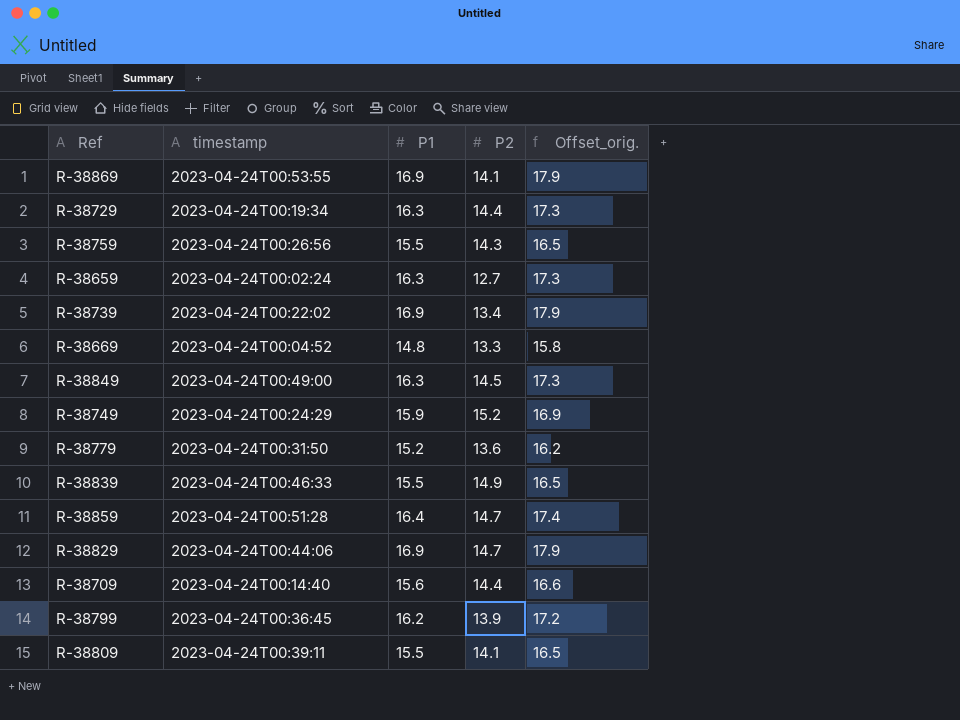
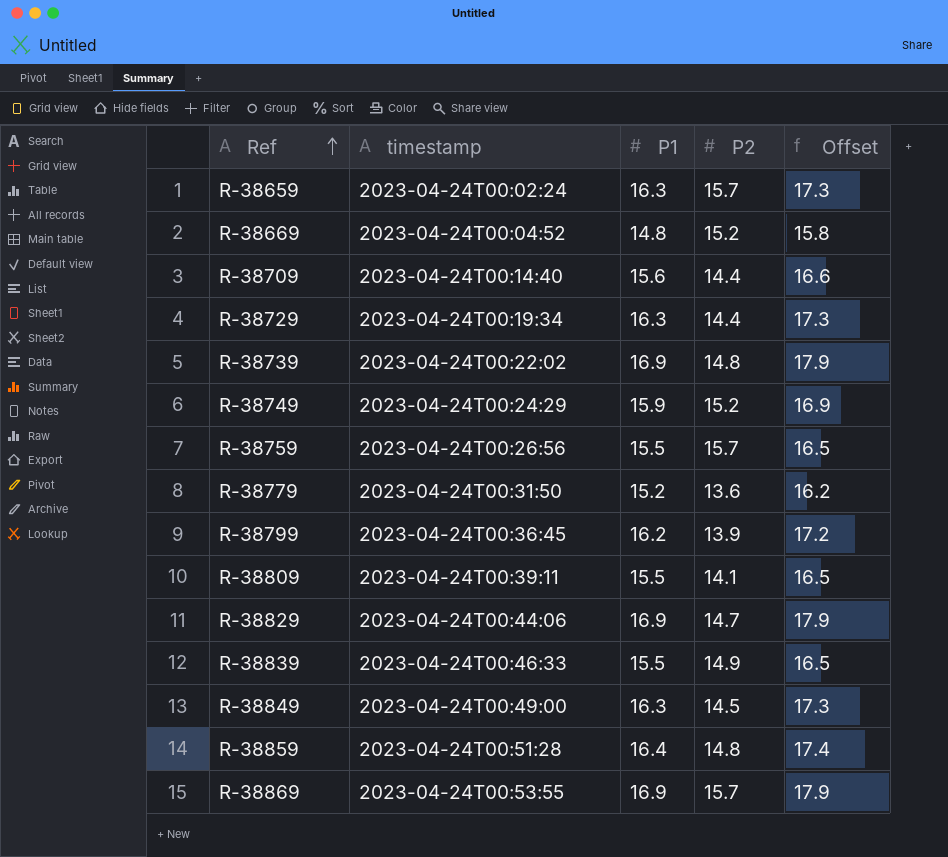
row order: none -> Ref ascending
column name: Offset_orig. -> Offset
R-38659 | P2: 12.7 -> 15.7
R-38669 | P2: 13.3 -> 15.2
R-38739 | P2: 13.4 -> 14.8
R-38759 | P2: 14.3 -> 15.7
R-38859 | P2: 14.7 -> 14.8
R-38869 | P2: 14.1 -> 15.7

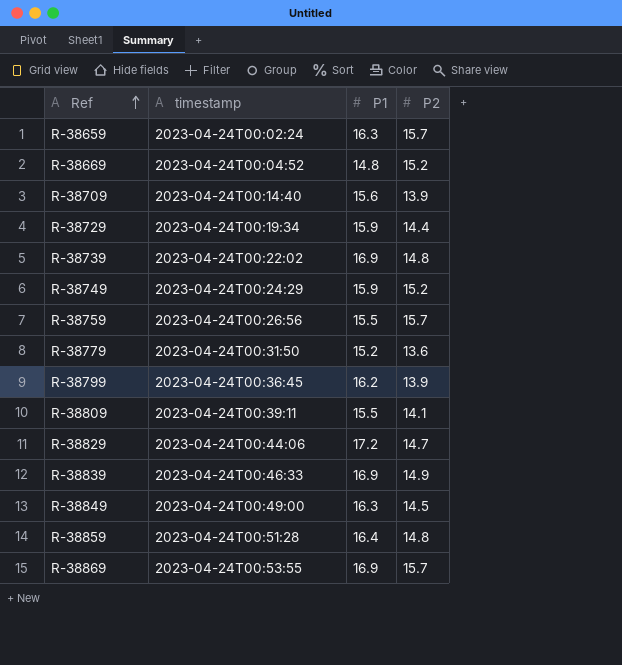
column Offset | formula: [P1] + 1 -> none
R-38709 | P2: 14.4 -> 13.9
R-38729 | P1: 16.3 -> 15.9
R-38829 | P1: 16.9 -> 17.2
R-38839 | P1: 15.5 -> 16.9

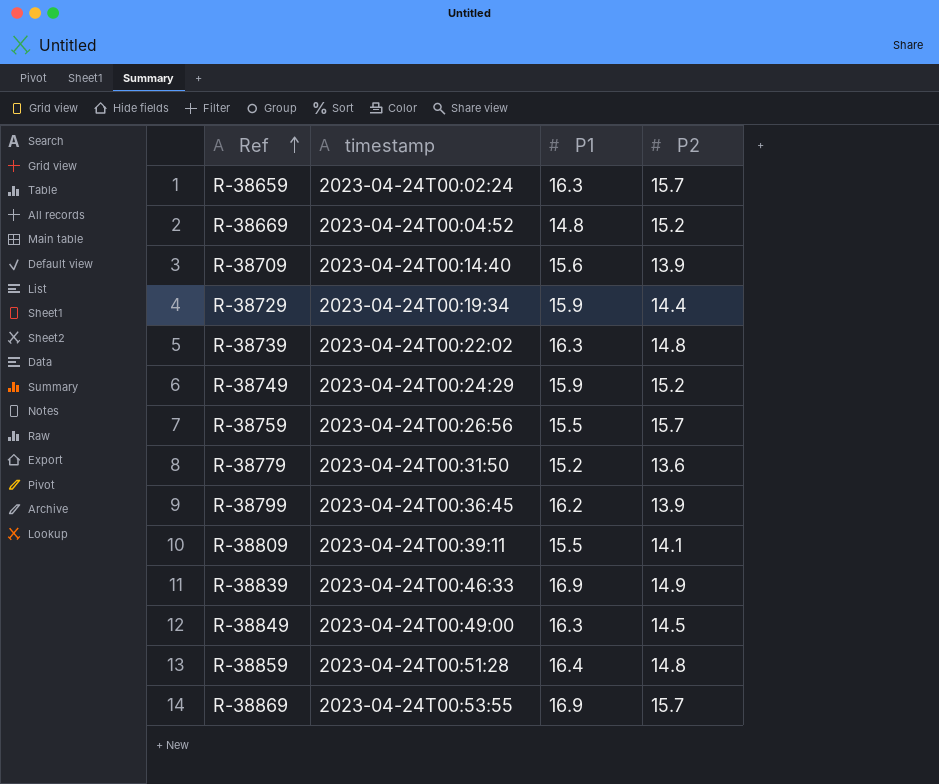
row R-38829: 2023-04-24T00:44:06 | 17.2 | 14.7 -> none
R-38739 | P1: 16.9 -> 16.3

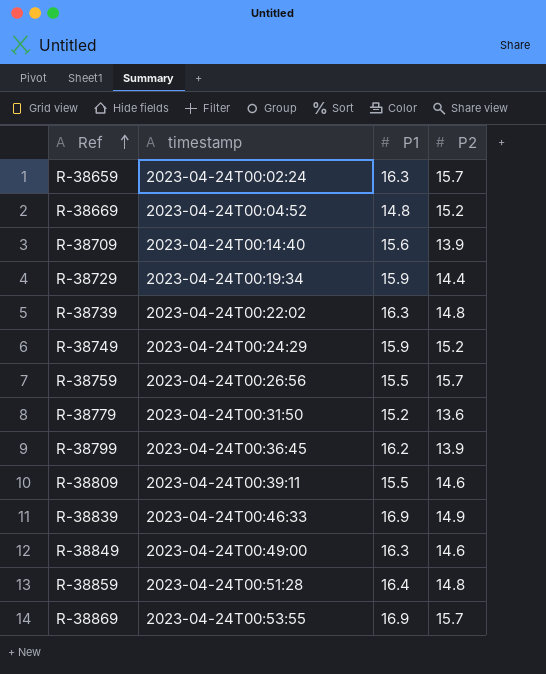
R-38809 | P2: 14.1 -> 14.6
R-38849 | P2: 14.5 -> 14.6

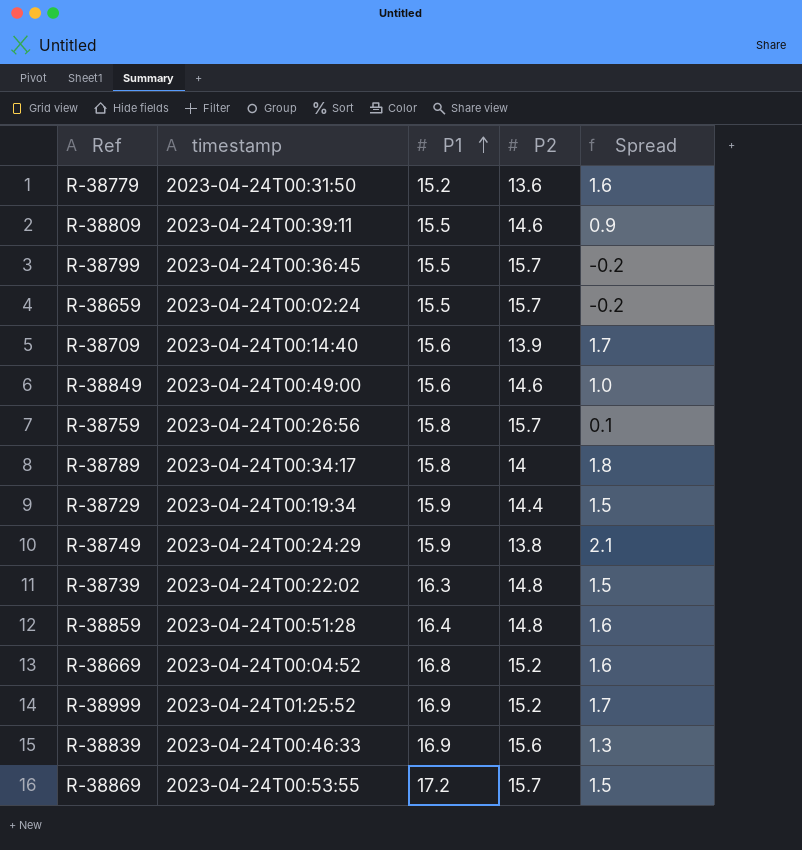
row order: Ref ascending -> P1 ascending
column Spread | formula: none -> [P1] - [P2]
R-38799 | P1: 16.2 -> 15.5
R-38799 | P2: 13.9 -> 15.7
R-38659 | P1: 16.3 -> 15.5
R-38849 | P1: 16.3 -> 15.6
R-38759 | P1: 15.5 -> 15.8
row R-38789: none -> 2023-04-24T00:34:17 | 15.8 | 14 | 1.8
R-38749 | P2: 15.2 -> 13.8
R-38669 | P1: 14.8 -> 16.8
row R-38999: none -> 2023-04-24T01:25:52 | 16.9 | 15.2 | 1.7
R-38839 | P2: 14.9 -> 15.6
R-38869 | P1: 16.9 -> 17.2

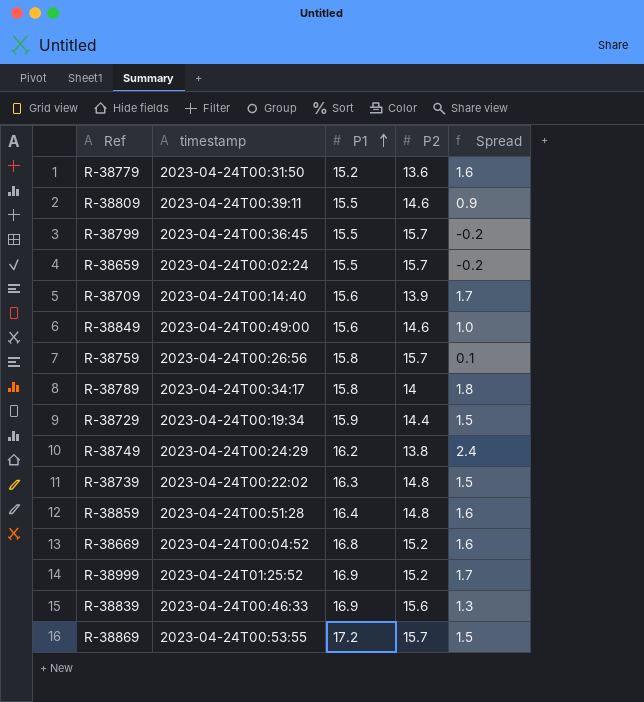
R-38749 | P1: 15.9 -> 16.2
R-38749 | Spread: 2.1 -> 2.4

